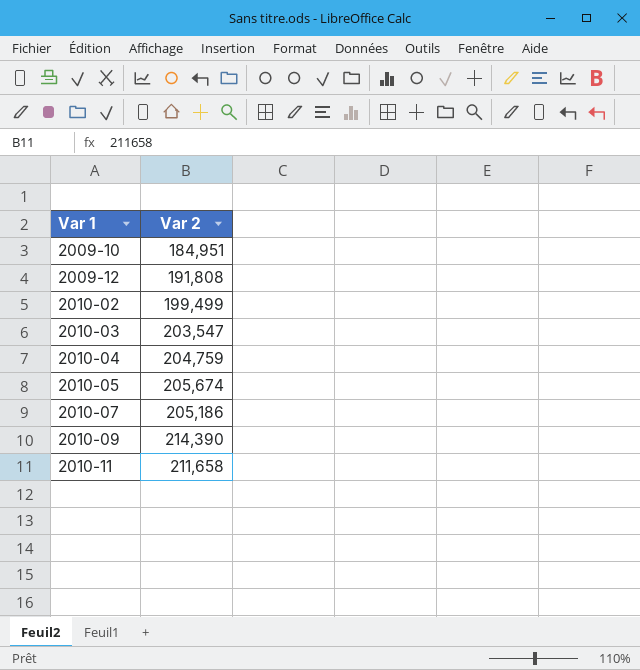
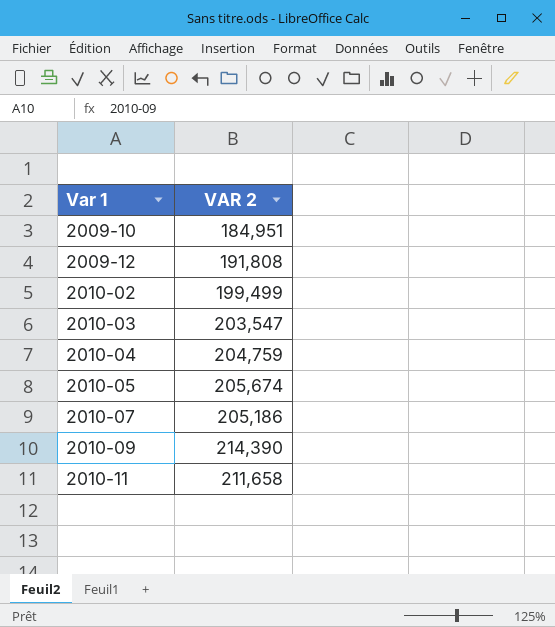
column name: Var 2 -> VAR 2

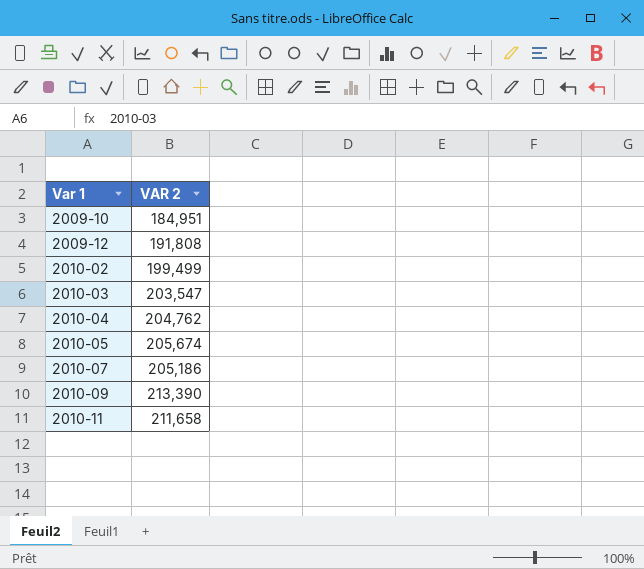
2010-04 | VAR 2: 204,759 -> 204,762
2010-09 | VAR 2: 214,390 -> 213,390

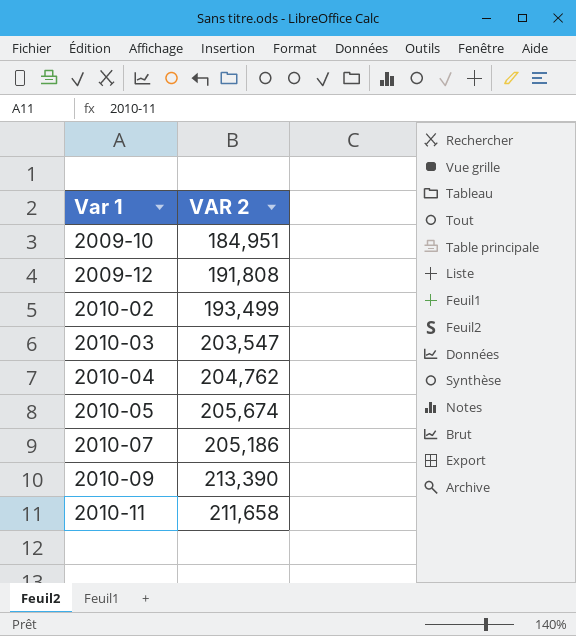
2010-02 | VAR 2: 199,499 -> 193,499

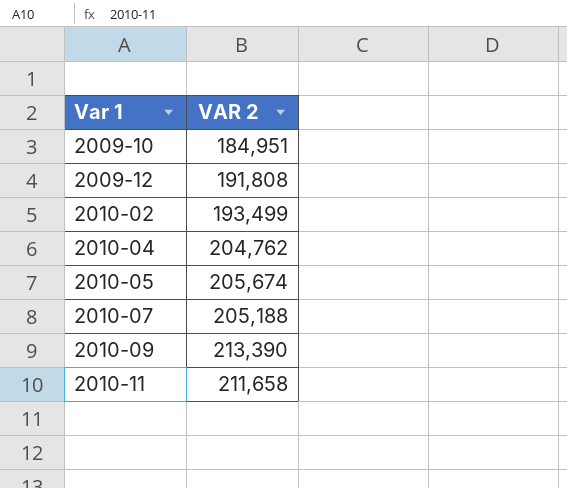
row 2010-03: 203,547 -> none
2010-07 | VAR 2: 205,186 -> 205,188

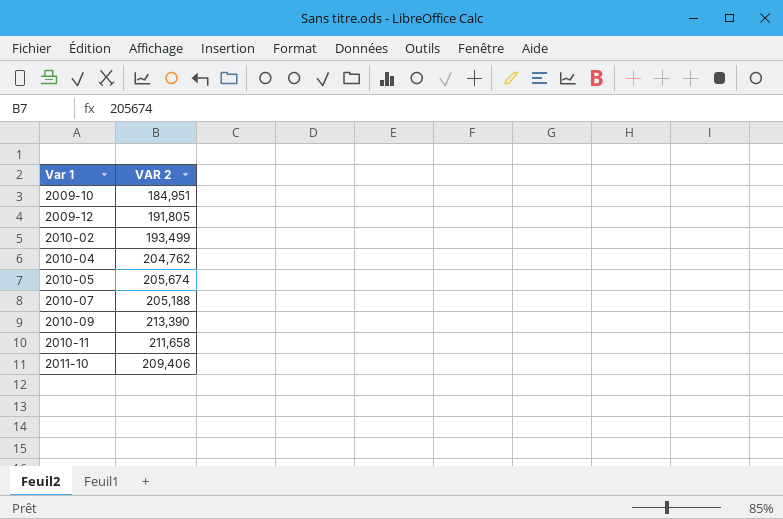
2009-12 | VAR 2: 191,808 -> 191,805
row 2011-10: none -> 209,406

